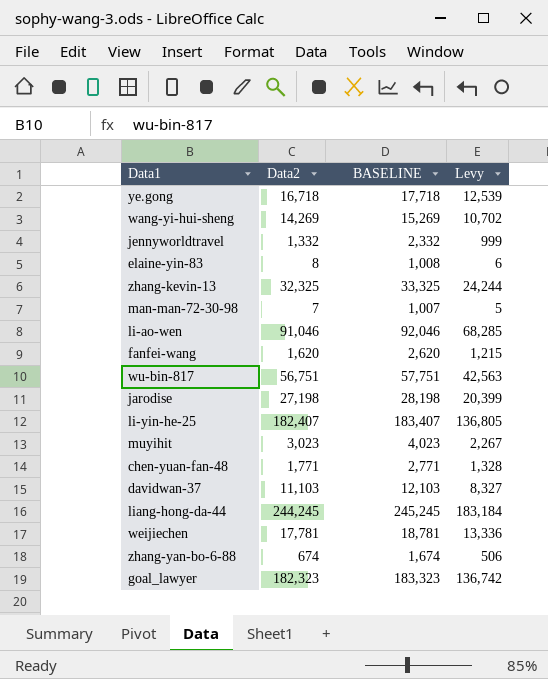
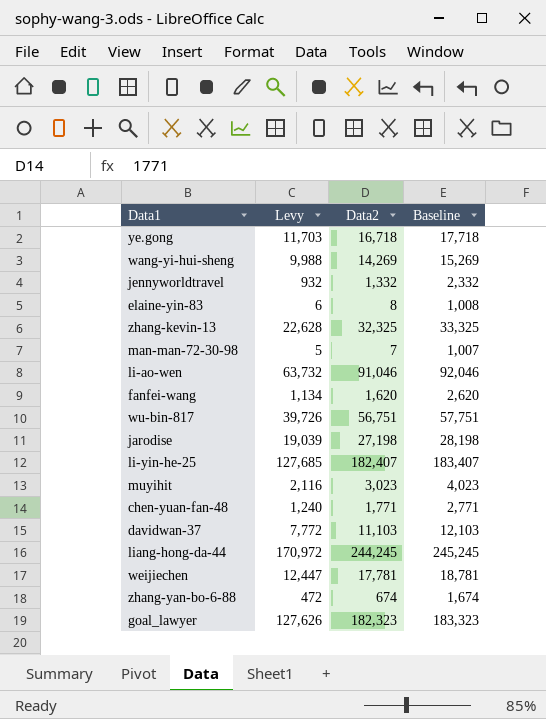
column Levy | formula: [Data2] * 0.75 -> [Data2] * 0.7
column Levy | position: 4 -> 2
column name: BASELINE -> Baseline

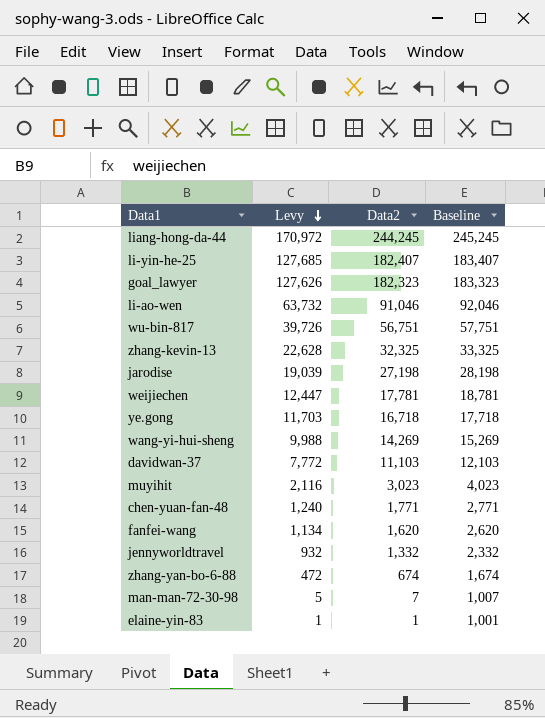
row order: none -> Levy descending
elaine-yin-83 | Levy: 6 -> 1
elaine-yin-83 | Data2: 8 -> 1
elaine-yin-83 | Baseline: 1,008 -> 1,001

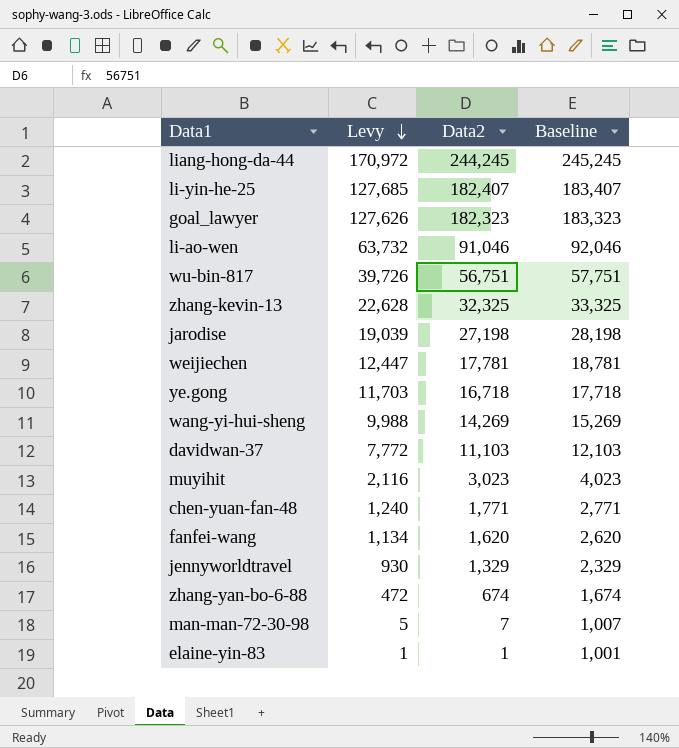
jennyworldtravel | Levy: 932 -> 930
jennyworldtravel | Data2: 1,332 -> 1,329
jennyworldtravel | Baseline: 2,332 -> 2,329

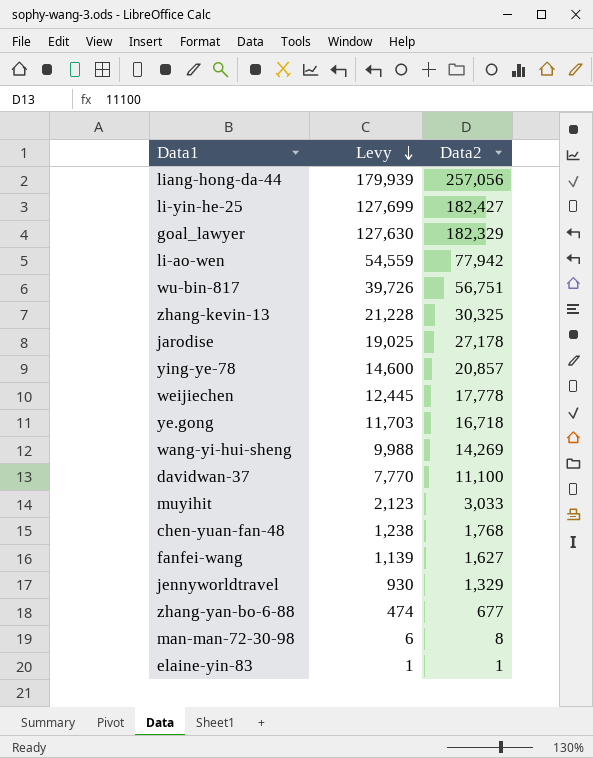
column Baseline | formula: [Data2] + 1000 -> none
liang-hong-da-44 | Levy: 170,972 -> 179,939
liang-hong-da-44 | Data2: 244,245 -> 257,056
li-yin-he-25 | Levy: 127,685 -> 127,699
li-yin-he-25 | Data2: 182,407 -> 182,427
goal_lawyer | Levy: 127,626 -> 127,630
goal_lawyer | Data2: 182,323 -> 182,329
li-ao-wen | Levy: 63,732 -> 54,559
li-ao-wen | Data2: 91,046 -> 77,942
zhang-kevin-13 | Levy: 22,628 -> 21,228
zhang-kevin-13 | Data2: 32,325 -> 30,325
jarodise | Levy: 19,039 -> 19,025
jarodise | Data2: 27,198 -> 27,178
row ying-ye-78: none -> 14,600 | 20,857
weijiechen | Levy: 12,447 -> 12,445
weijiechen | Data2: 17,781 -> 17,778
davidwan-37 | Levy: 7,772 -> 7,770
davidwan-37 | Data2: 11,103 -> 11,100
muyihit | Levy: 2,116 -> 2,123
muyihit | Data2: 3,023 -> 3,033
chen-yuan-fan-48 | Levy: 1,240 -> 1,238
chen-yuan-fan-48 | Data2: 1,771 -> 1,768
fanfei-wang | Levy: 1,134 -> 1,139
fanfei-wang | Data2: 1,620 -> 1,627
zhang-yan-bo-6-88 | Levy: 472 -> 474
zhang-yan-bo-6-88 | Data2: 674 -> 677
man-man-72-30-98 | Levy: 5 -> 6
man-man-72-30-98 | Data2: 7 -> 8

